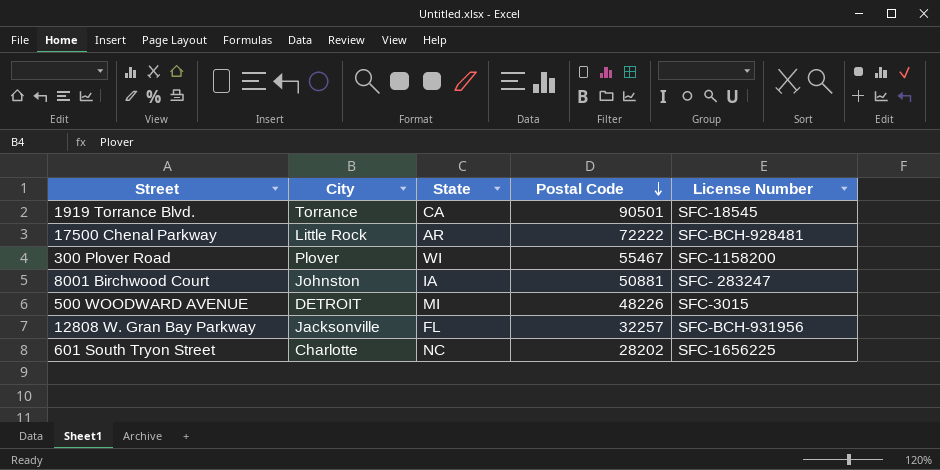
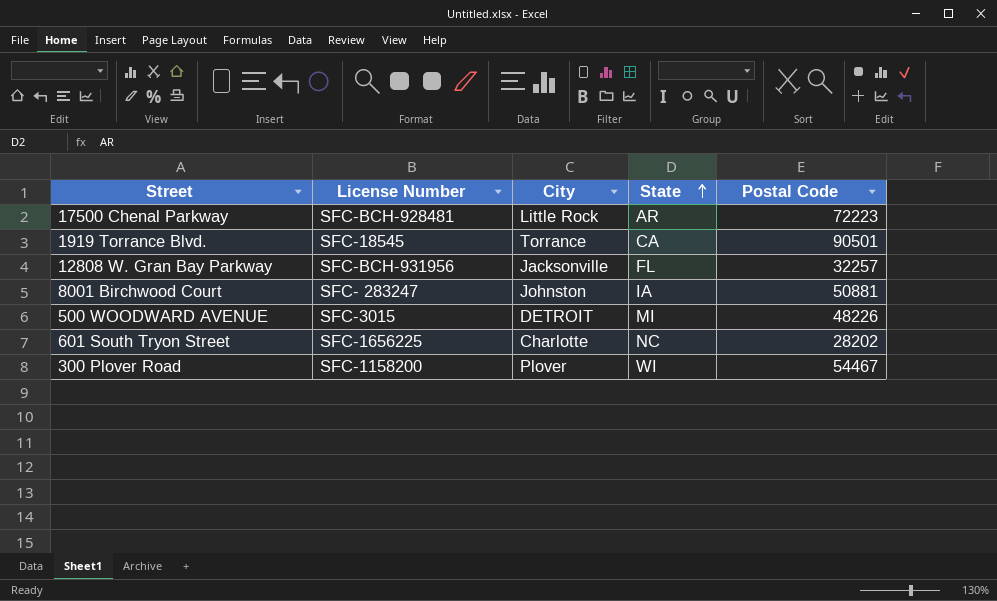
row order: Postal Code descending -> State ascending
column License Number | position: 5 -> 2
17500 Chenal Parkway | Postal Code: 72222 -> 72223
300 Plover Road | Postal Code: 55467 -> 54467

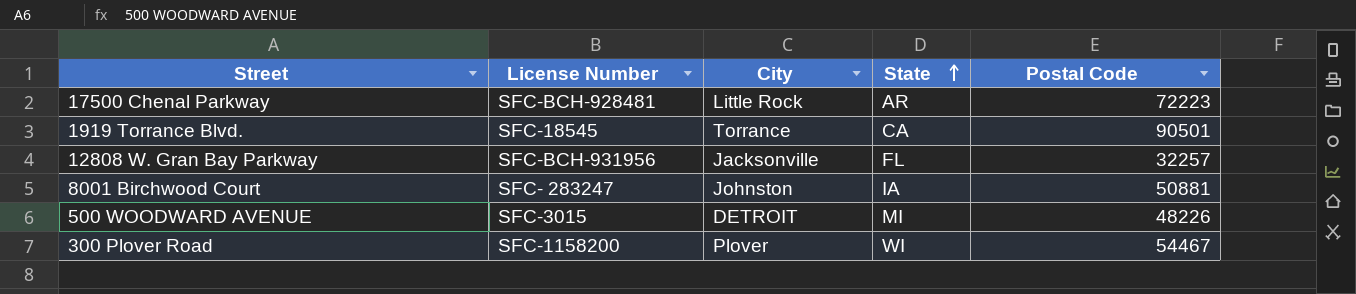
row 601 South Tryon Street: SFC-1656225 | Charlotte | NC | 28202 -> none

